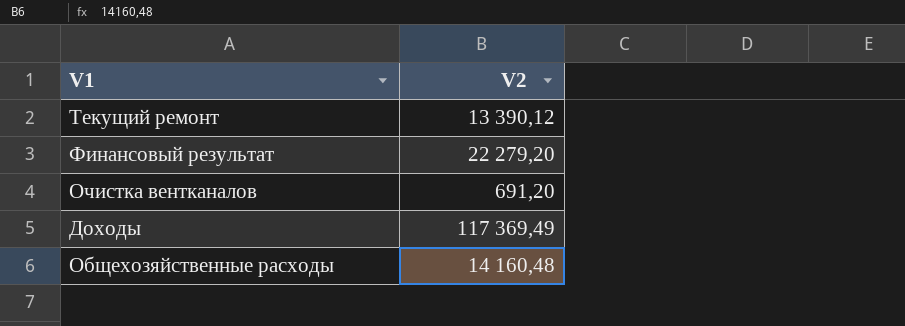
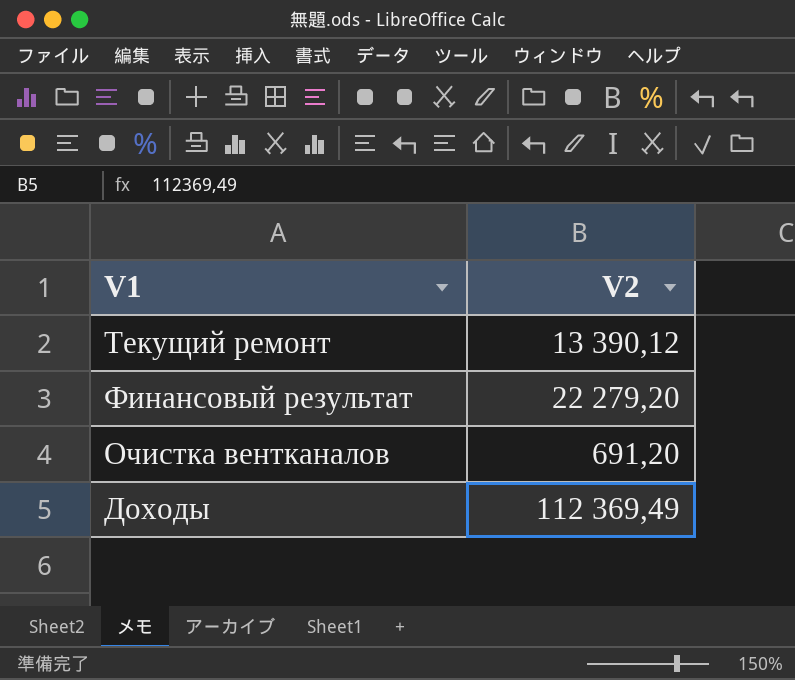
row Общехозяйственные расходы: 14 160,48 -> none
Доходы | V2: 117 369,49 -> 112 369,49

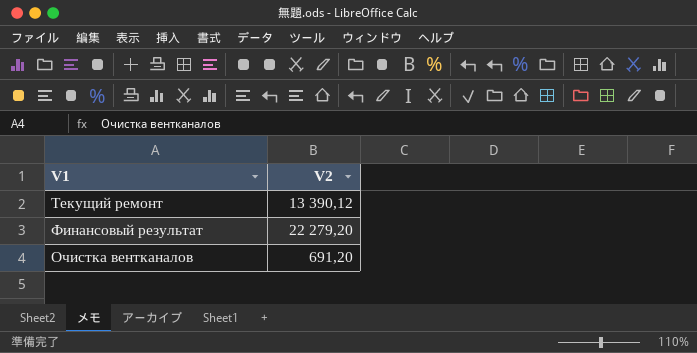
row Доходы: 112 369,49 -> none

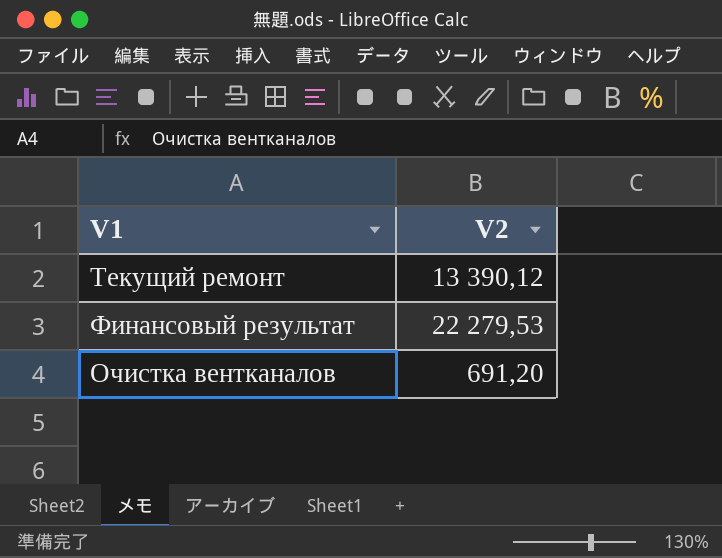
Финансовый результат | V2: 22 279,20 -> 22 279,53

